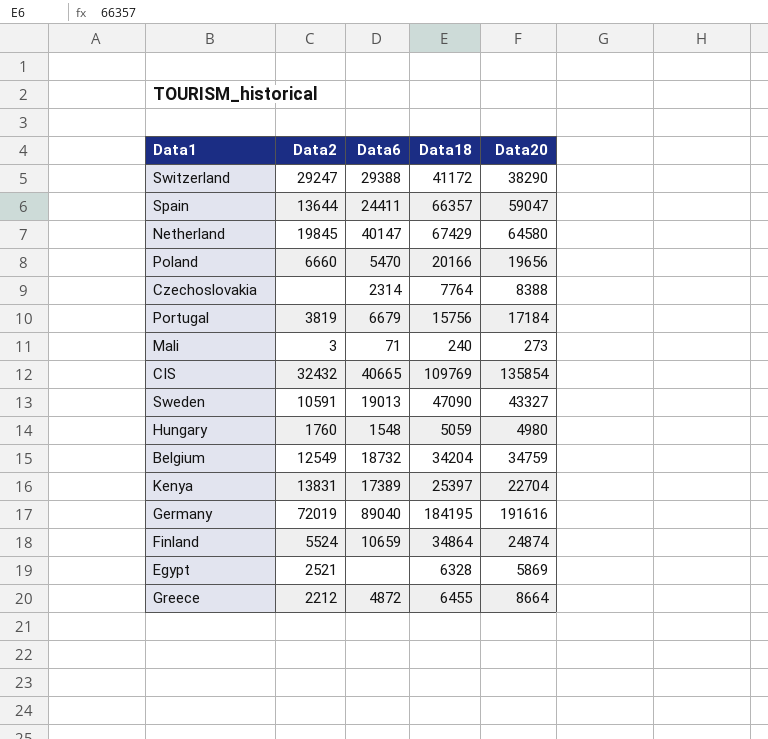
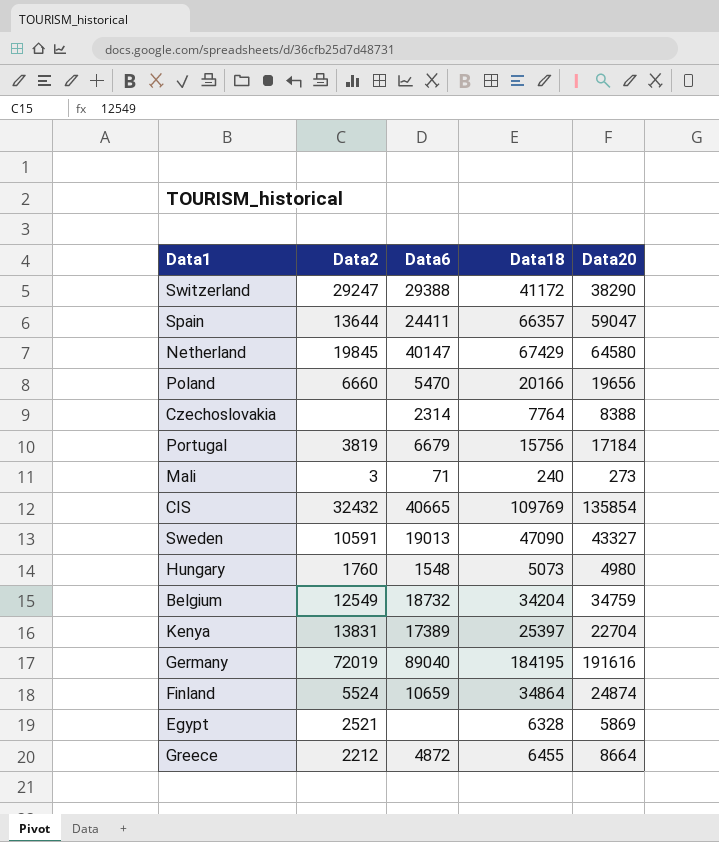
Hungary | Data18: 5059 -> 5073

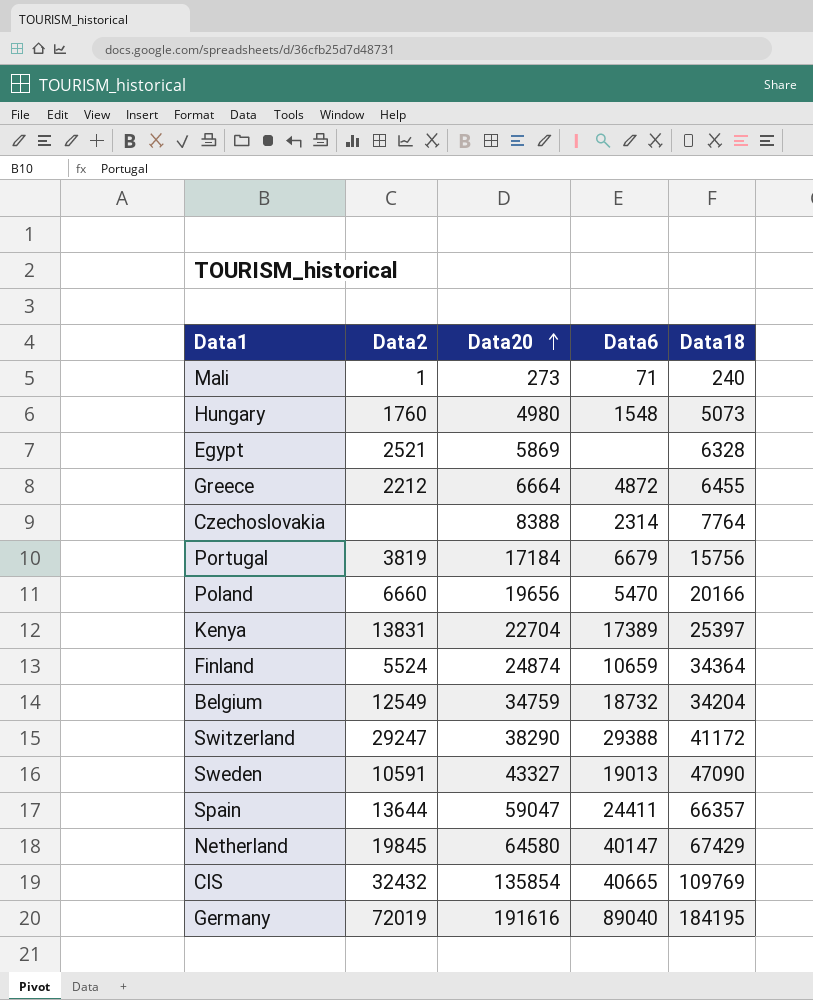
row order: none -> Data20 ascending
column Data20 | position: 5 -> 3
Mali | Data2: 3 -> 1
Greece | Data20: 8664 -> 6664
Finland | Data18: 34864 -> 34364

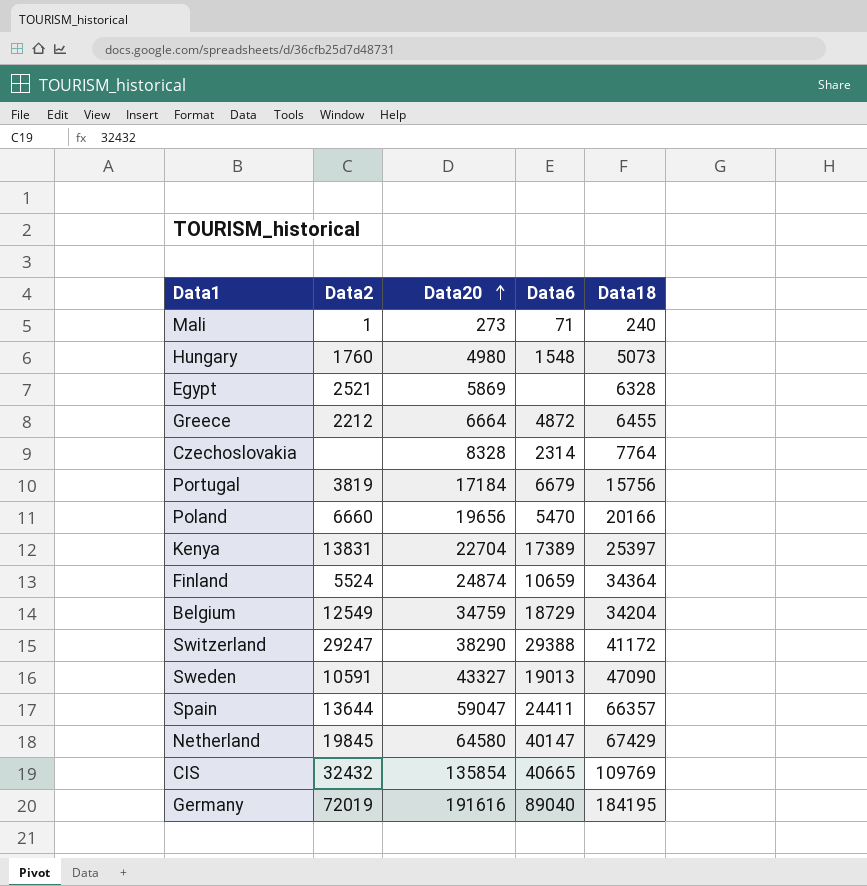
Czechoslovakia | Data20: 8388 -> 8328
Belgium | Data6: 18732 -> 18729

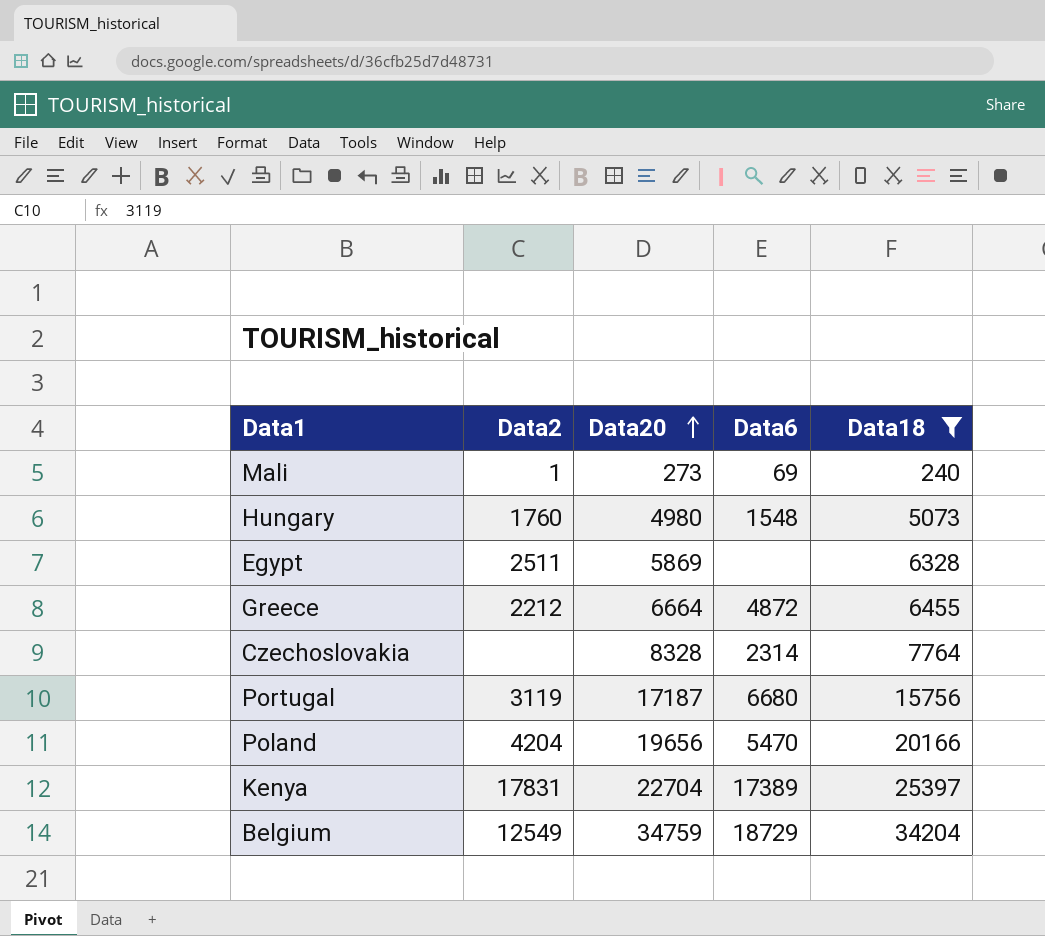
filter: none -> Data18 <= 34204
Mali | Data6: 71 -> 69
Egypt | Data2: 2521 -> 2511
Portugal | Data2: 3819 -> 3119
Portugal | Data20: 17184 -> 17187
Portugal | Data6: 6679 -> 6680
Poland | Data2: 6660 -> 4204
Kenya | Data2: 13831 -> 17831

